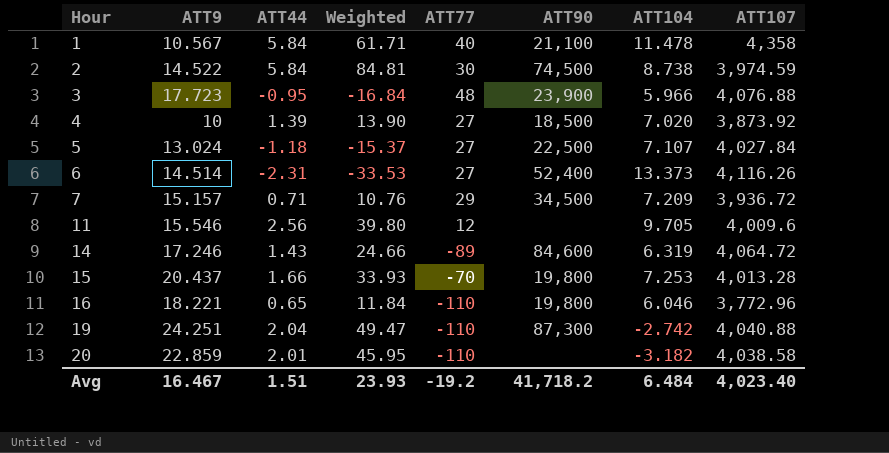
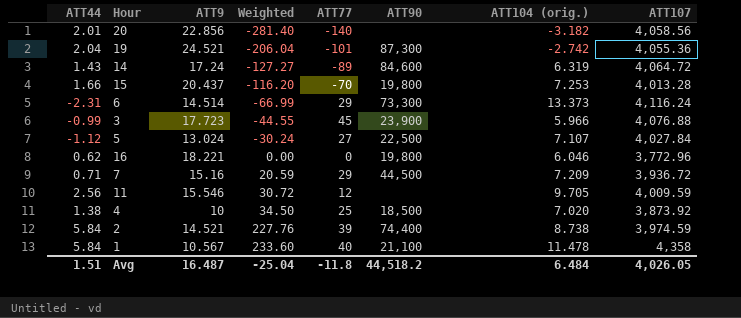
row order: Hour ascending -> Weighted ascending
column ATT44 | position: 3 -> 1
column Weighted | formula: [ATT9] * [ATT44] -> [ATT44] * [ATT77]
column name: ATT104 -> ATT104 (orig.)
20 | ATT9: 22.859 -> 22.856
20 | ATT77: -110 -> -140
20 | ATT107: 4,038.58 -> 4,058.56
19 | ATT9: 24.251 -> 24.521
19 | ATT77: -110 -> -101
19 | ATT107: 4,040.88 -> 4,055.36
14 | ATT9: 17.246 -> 17.24
6 | ATT77: 27 -> 29
6 | ATT90: 52,400 -> 73,300
6 | ATT107: 4,116.26 -> 4,116.24
3 | ATT44: -0.95 -> -0.99
3 | ATT77: 48 -> 45
5 | ATT44: -1.18 -> -1.12
16 | ATT44: 0.65 -> 0.62
16 | ATT77: -110 -> 0
7 | ATT9: 15.157 -> 15.16
7 | ATT90: 34,500 -> 44,500
11 | ATT107: 4,009.6 -> 4,009.59
4 | ATT44: 1.39 -> 1.38
4 | ATT77: 27 -> 25
2 | ATT9: 14.522 -> 14.521
2 | ATT77: 30 -> 39
2 | ATT90: 74,500 -> 74,400
Avg | ATT9: 16.467 -> 16.487
Avg | Weighted: 23.93 -> -25.04
Avg | ATT77: -19.2 -> -11.8
Avg | ATT90: 41,718.2 -> 44,518.2
Avg | ATT107: 4,023.40 -> 4,026.05

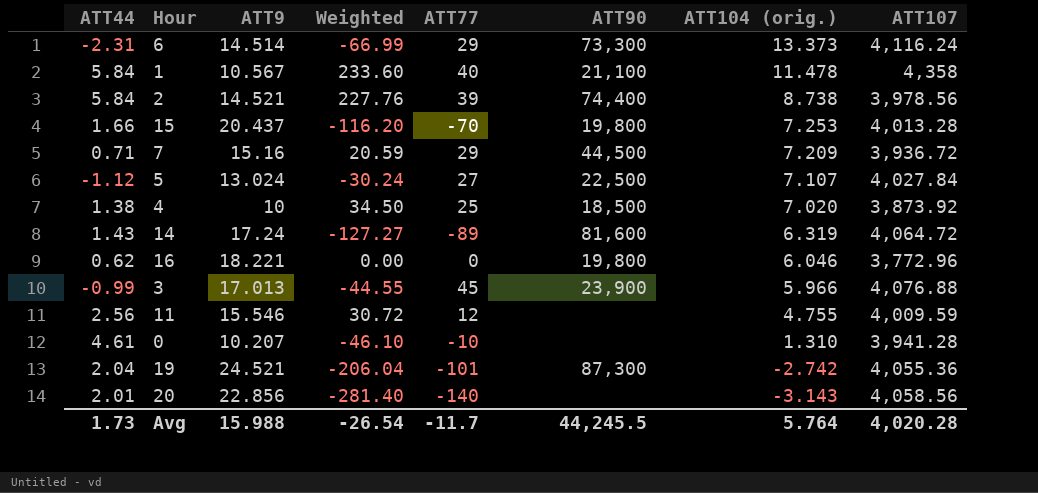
row order: Weighted ascending -> ATT104 (orig.) descending
2 | ATT107: 3,974.59 -> 3,978.56
14 | ATT90: 84,600 -> 81,600
3 | ATT9: 17.723 -> 17.013
11 | ATT104 (orig.): 9.705 -> 4.755
row 0: none -> 4.61 | 10.207 | -46.10 | -10 | none | 1.310 | 3,941.28
20 | ATT104 (orig.): -3.182 -> -3.143
Avg | ATT44: 1.51 -> 1.73
Avg | ATT9: 16.487 -> 15.988
Avg | Weighted: -25.04 -> -26.54
Avg | ATT77: -11.8 -> -11.7
Avg | ATT90: 44,518.2 -> 44,245.5
Avg | ATT104 (orig.): 6.484 -> 5.764
Avg | ATT107: 4,026.05 -> 4,020.28

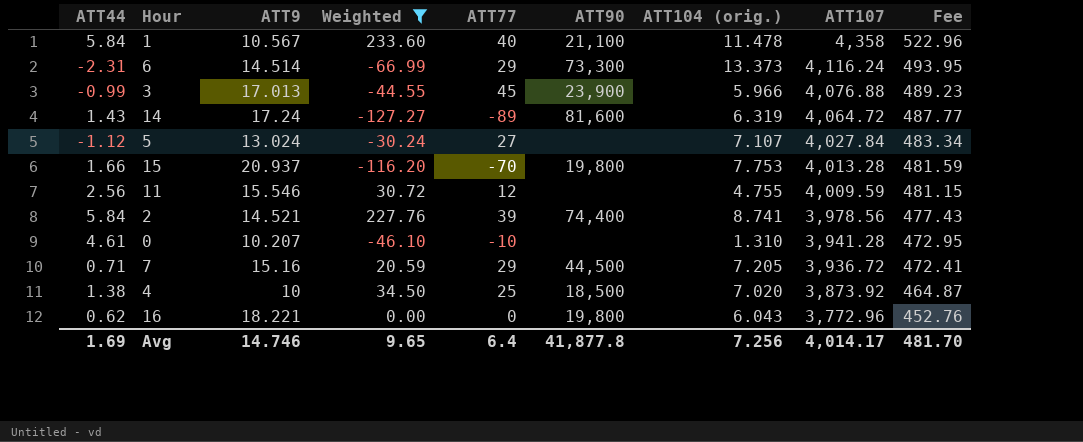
filter: none -> Weighted >= -127.27
row order: ATT104 (orig.) descending -> ATT107 descending
column Fee | formula: none -> [ATT107] * 0.12
5 | ATT90: 22,500 -> none
15 | ATT9: 20.437 -> 20.937
15 | ATT104 (orig.): 7.253 -> 7.753
2 | ATT104 (orig.): 8.738 -> 8.741
7 | ATT104 (orig.): 7.209 -> 7.205
16 | ATT104 (orig.): 6.046 -> 6.043
Avg | ATT44: 1.73 -> 1.69
Avg | ATT9: 15.988 -> 14.746
Avg | Weighted: -26.54 -> 9.65
Avg | ATT77: -11.7 -> 6.4
Avg | ATT90: 44,245.5 -> 41,877.8
Avg | ATT104 (orig.): 5.764 -> 7.256
Avg | ATT107: 4,020.28 -> 4,014.17

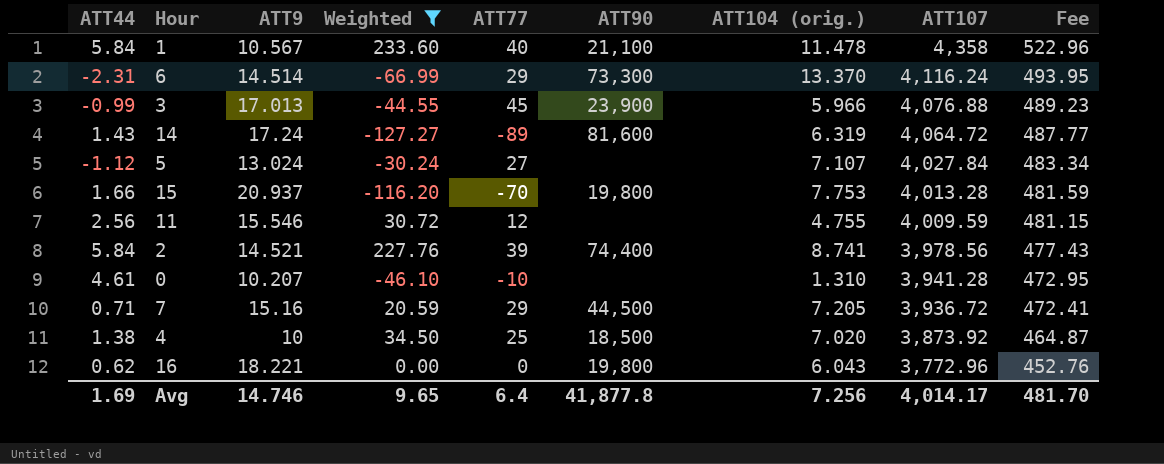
6 | ATT104 (orig.): 13.373 -> 13.370

